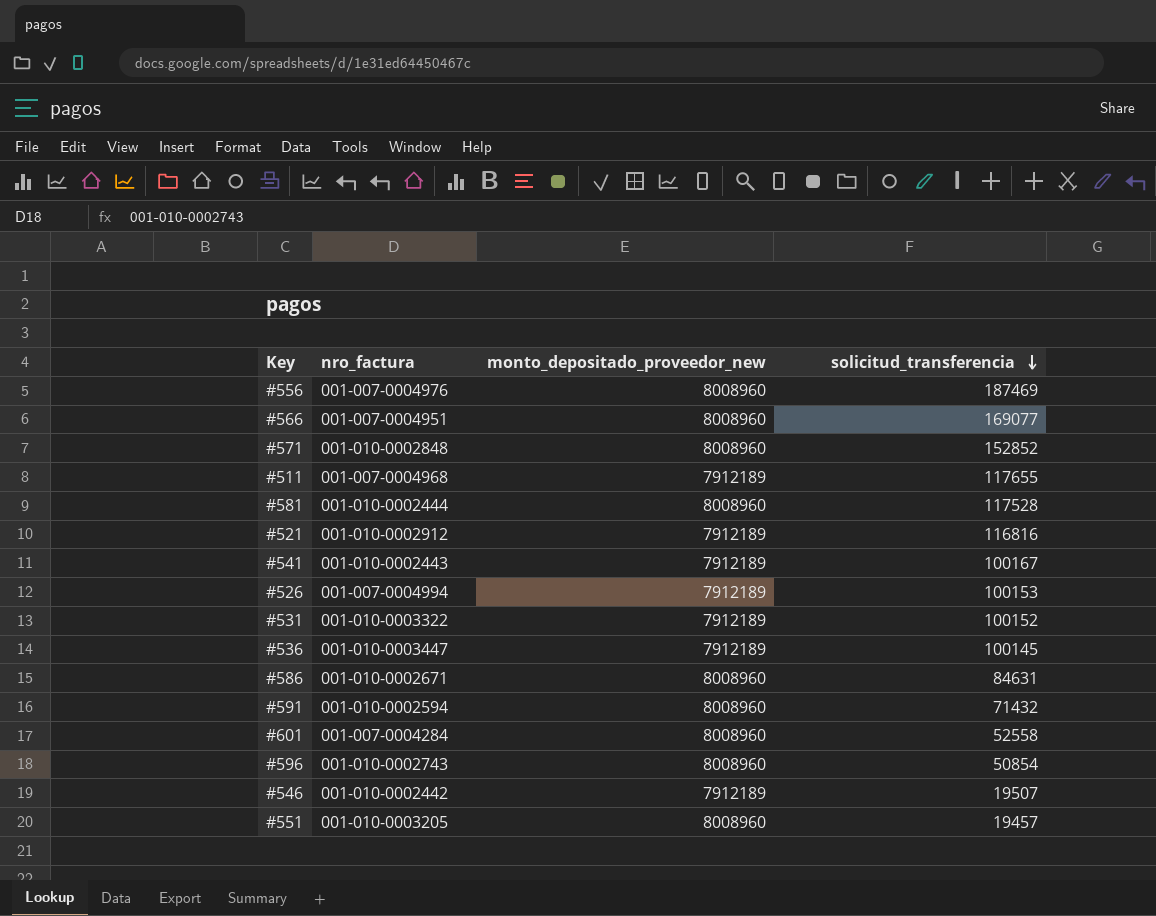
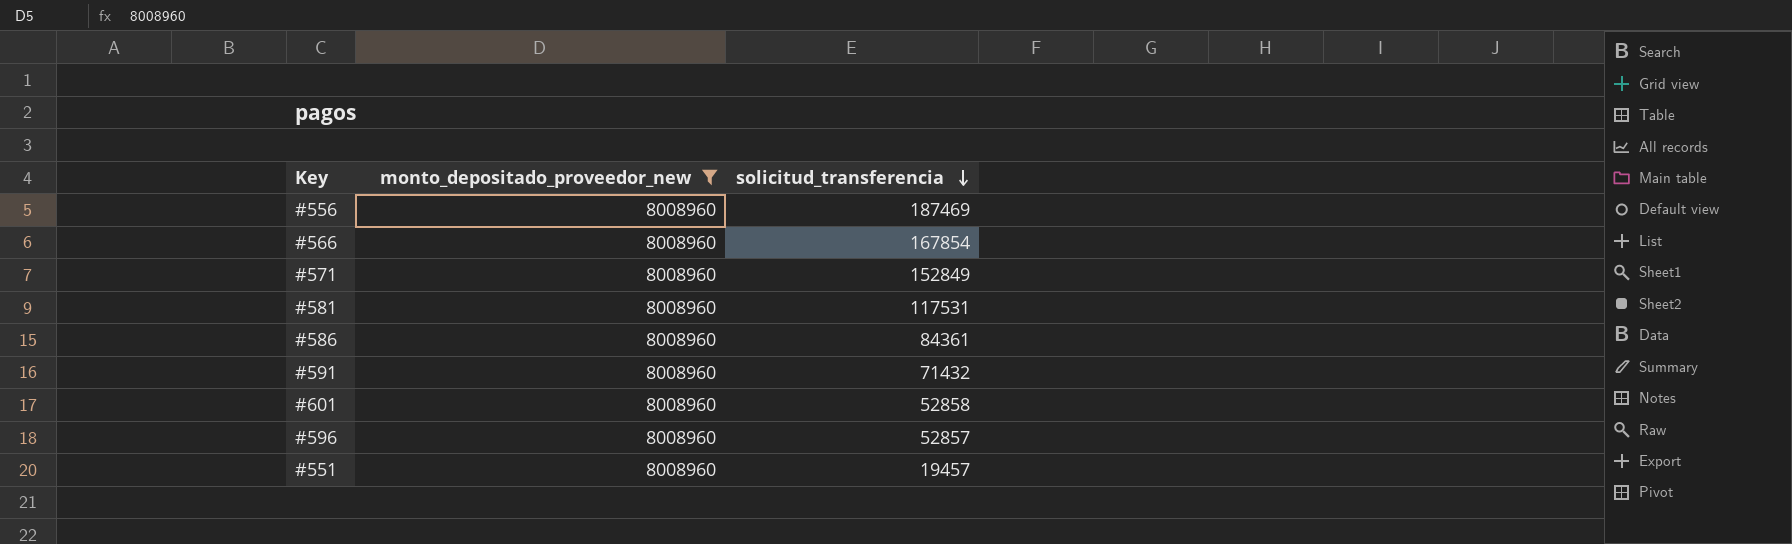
filter: none -> monto_depositado_proveedor_new = 8008960
column nro_factura | position: 2 -> none
#566 | solicitud_transferencia: 169077 -> 167854
#571 | solicitud_transferencia: 152852 -> 152849
#581 | solicitud_transferencia: 117528 -> 117531
#586 | solicitud_transferencia: 84631 -> 84361
#601 | solicitud_transferencia: 52558 -> 52858
#596 | solicitud_transferencia: 50854 -> 52857

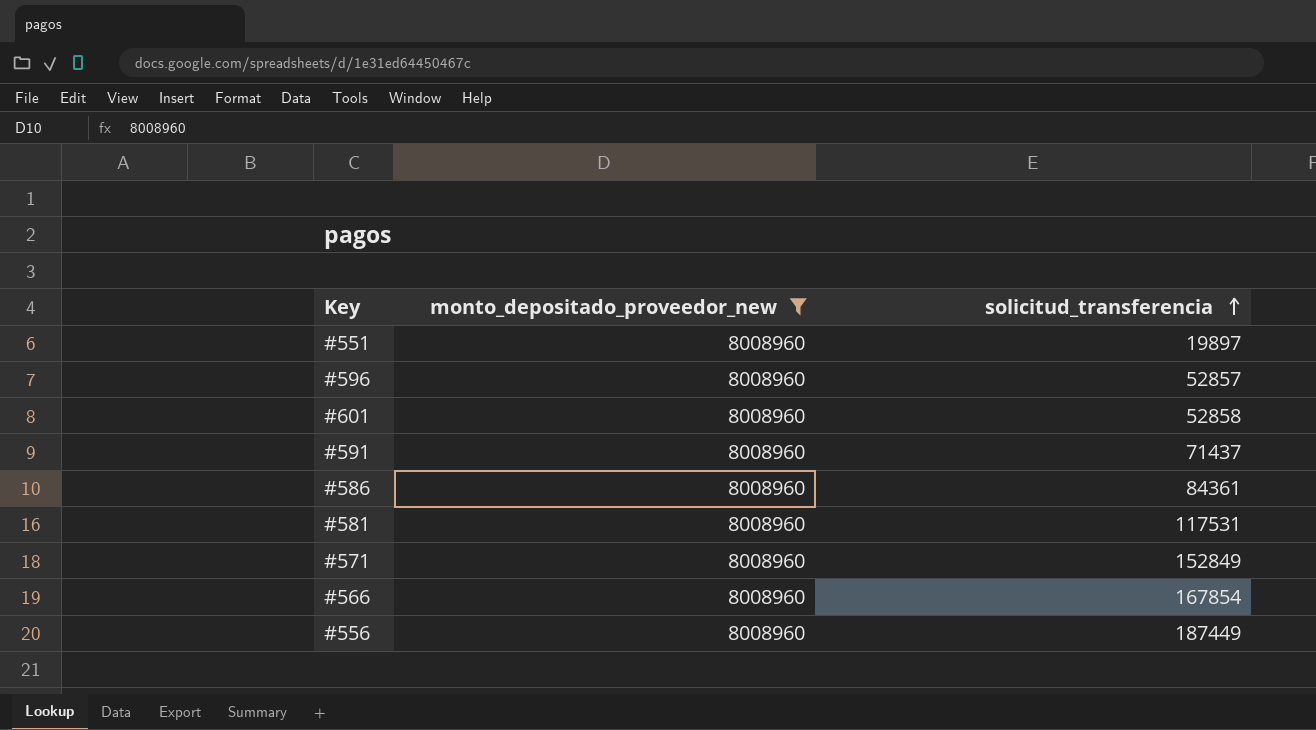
row order: solicitud_transferencia descending -> solicitud_transferencia ascending
#551 | solicitud_transferencia: 19457 -> 19897
#591 | solicitud_transferencia: 71432 -> 71437
#556 | solicitud_transferencia: 187469 -> 187449

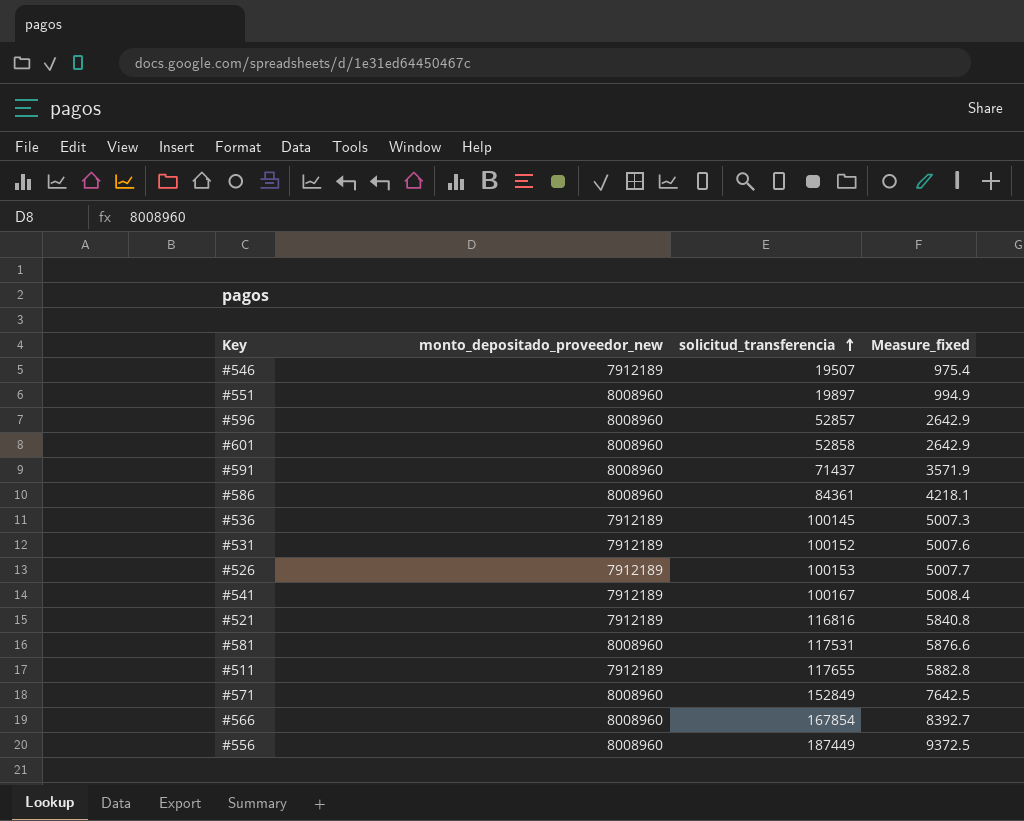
filter: monto_depositado_proveedor_new = 8008960 -> none
column Measure_fixed | formula: none -> [solicitud_transferencia] * 0.05

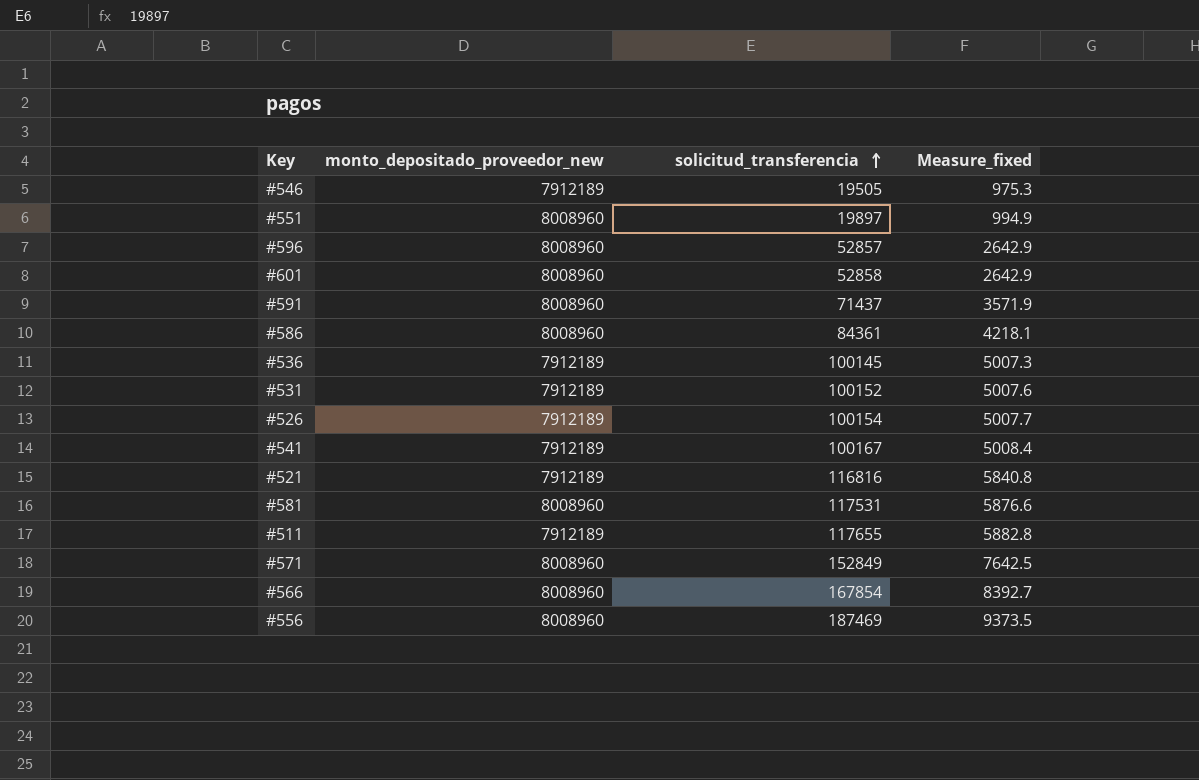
#546 | solicitud_transferencia: 19507 -> 19505
#546 | Measure_fixed: 975.4 -> 975.3
#526 | solicitud_transferencia: 100153 -> 100154
#556 | solicitud_transferencia: 187449 -> 187469
#556 | Measure_fixed: 9372.5 -> 9373.5

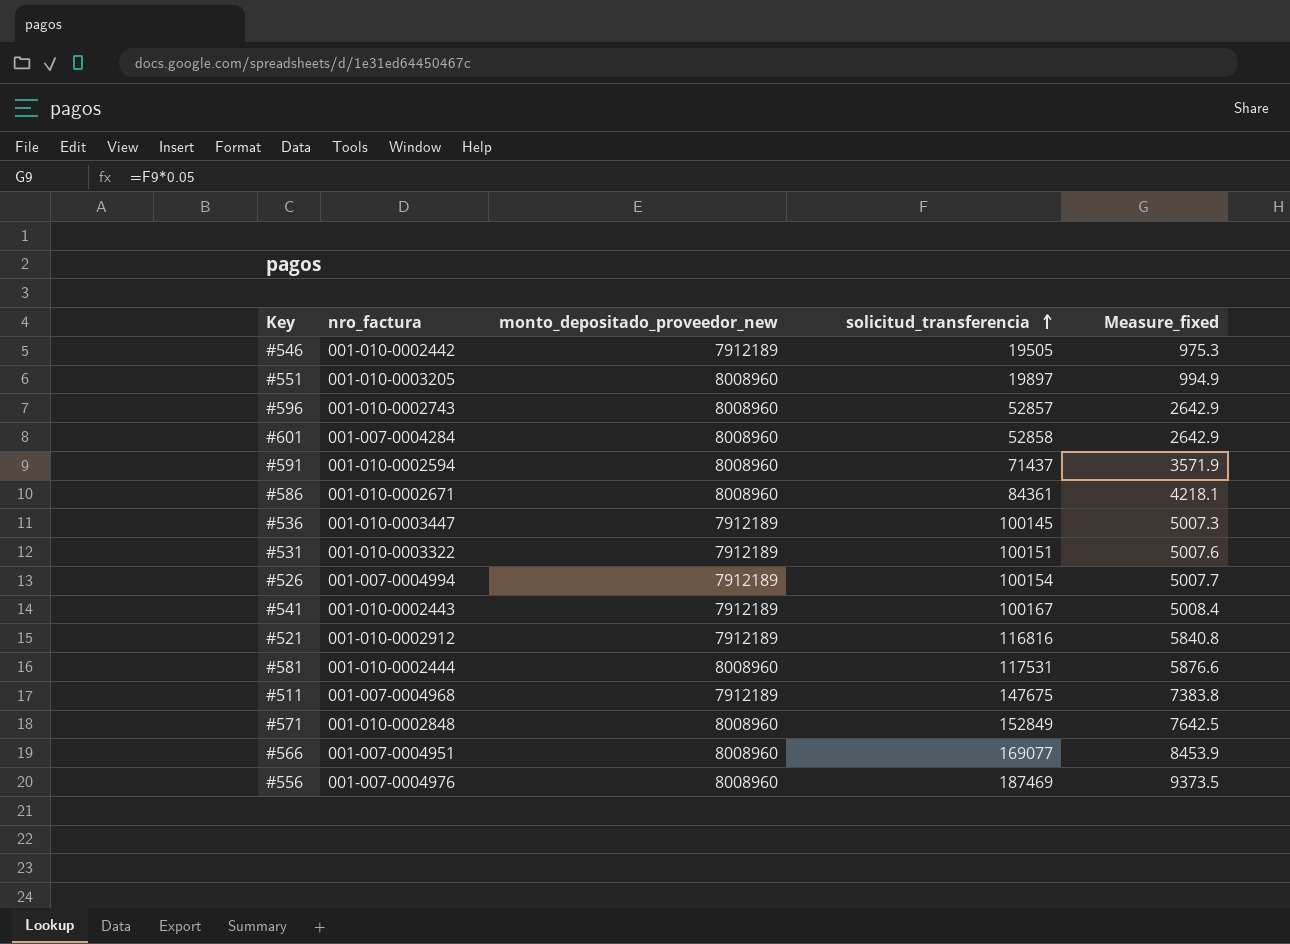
column nro_factura | position: none -> 2
#531 | solicitud_transferencia: 100152 -> 100151
#511 | solicitud_transferencia: 117655 -> 147675
#511 | Measure_fixed: 5882.8 -> 7383.8
#566 | solicitud_transferencia: 167854 -> 169077
#566 | Measure_fixed: 8392.7 -> 8453.9

